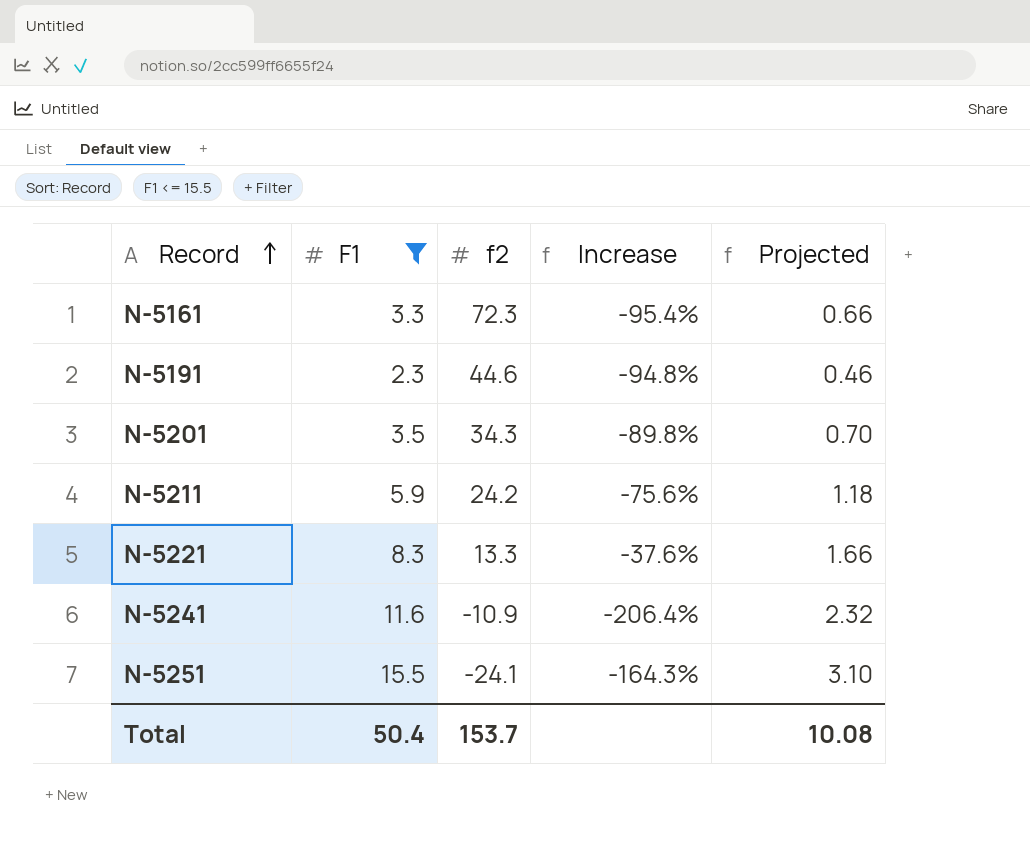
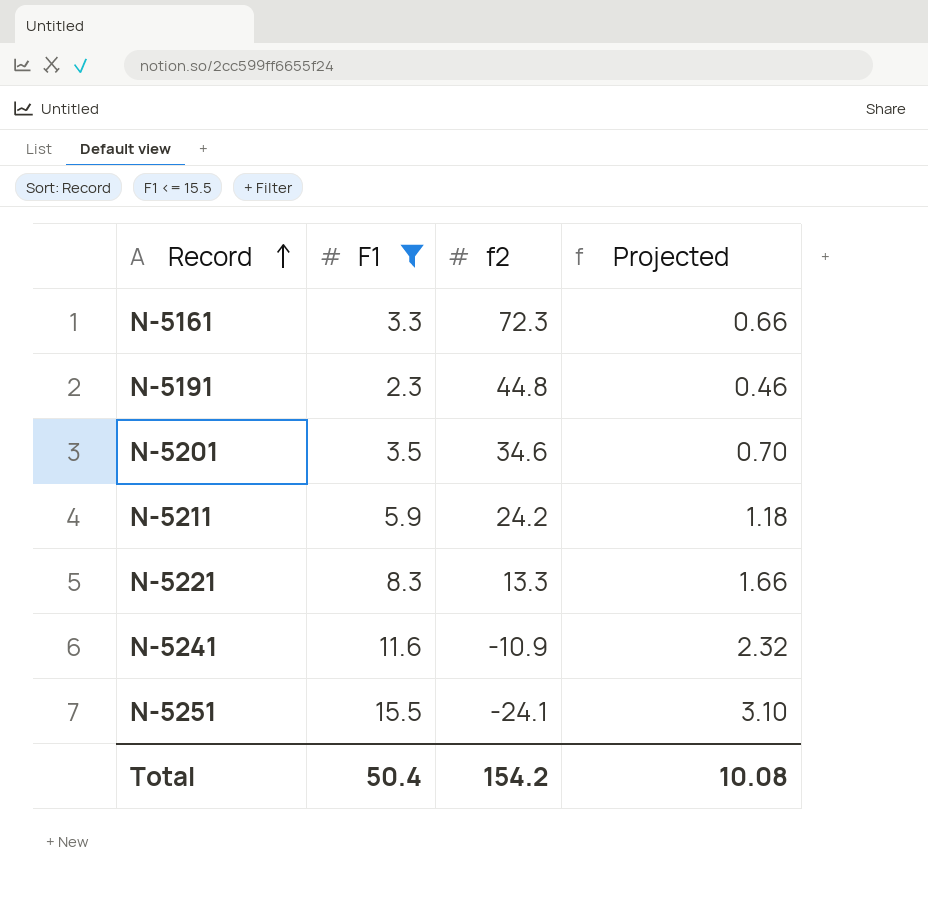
column Increase | formula: ([F1] - [f2]) / [f2] -> none
N-5191 | f2: 44.6 -> 44.8
N-5201 | f2: 34.3 -> 34.6
Total | f2: 153.7 -> 154.2

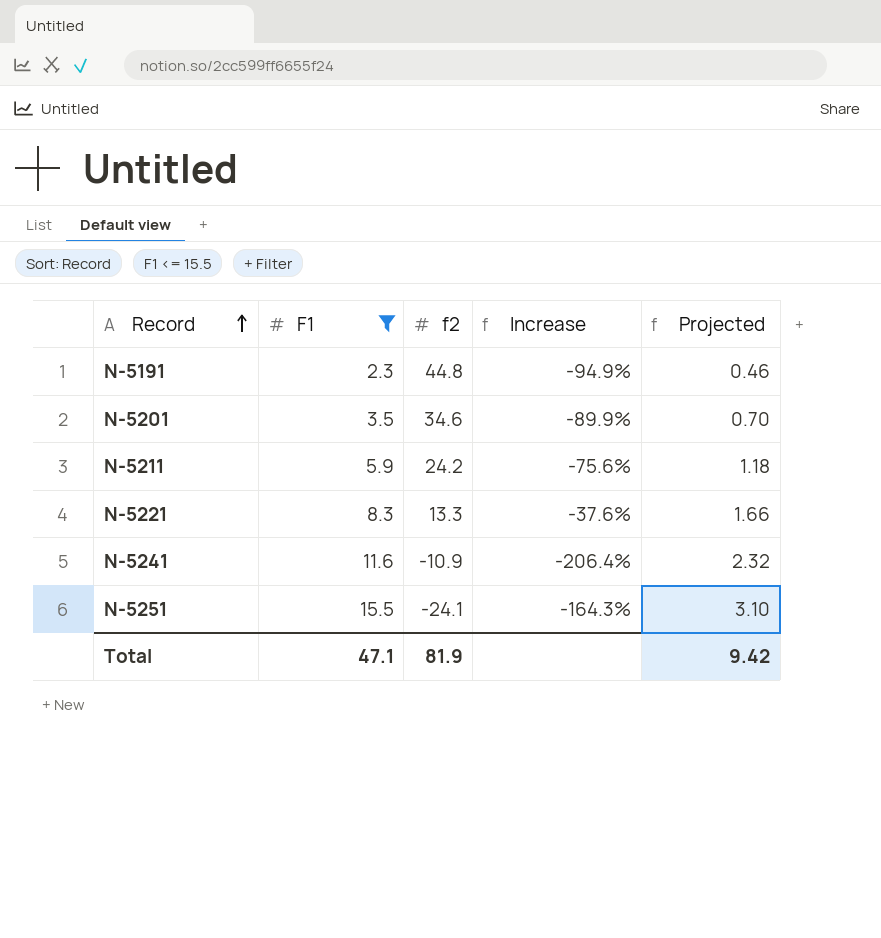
column Increase | formula: none -> ([F1] - [f2]) / [f2]
row N-5161: 3.3 | 72.3 | 0.66 -> none
Total | F1: 50.4 -> 47.1
Total | f2: 154.2 -> 81.9
Total | Projected: 10.08 -> 9.42

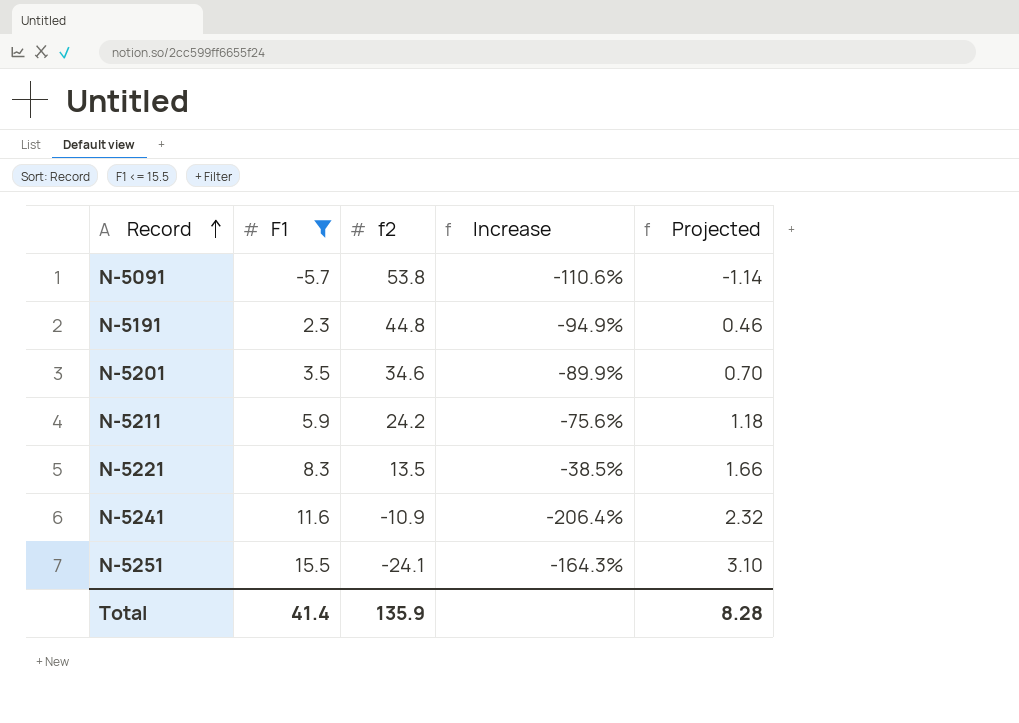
row N-5091: none -> -5.7 | 53.8 | -110.6% | -1.14
N-5221 | f2: 13.3 -> 13.5
N-5221 | Increase: -37.6% -> -38.5%
Total | F1: 47.1 -> 41.4
Total | f2: 81.9 -> 135.9
Total | Projected: 9.42 -> 8.28

